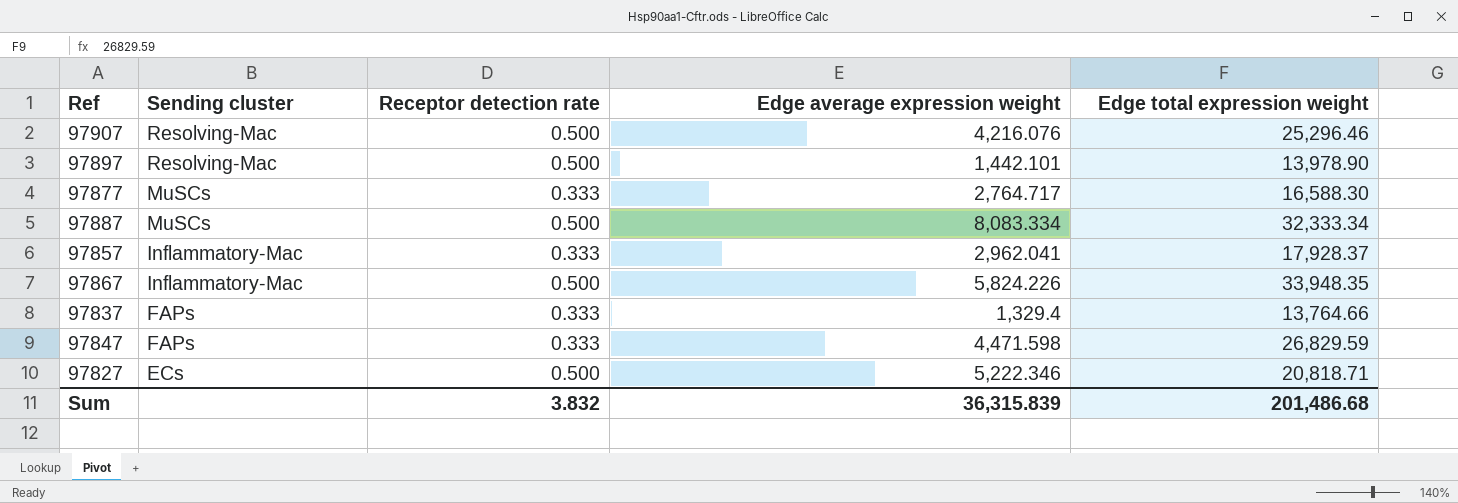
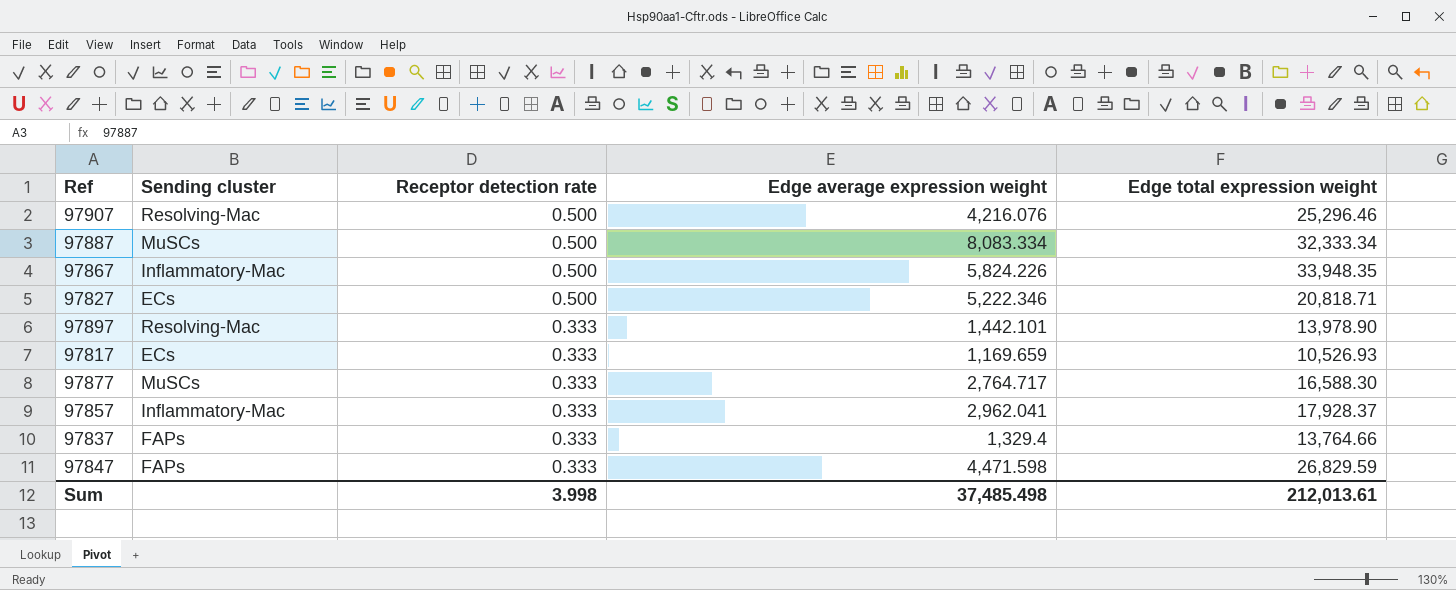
row order: Sending cluster descending -> Receptor detection rate descending
97897 | Receptor detection rate: 0.500 -> 0.333
row 97817: none -> ECs | 0.333 | 1,169.659 | 10,526.93
Sum | Receptor detection rate: 3.832 -> 3.998
Sum | Edge average expression weight: 36,315.839 -> 37,485.498
Sum | Edge total expression weight: 201,486.68 -> 212,013.61

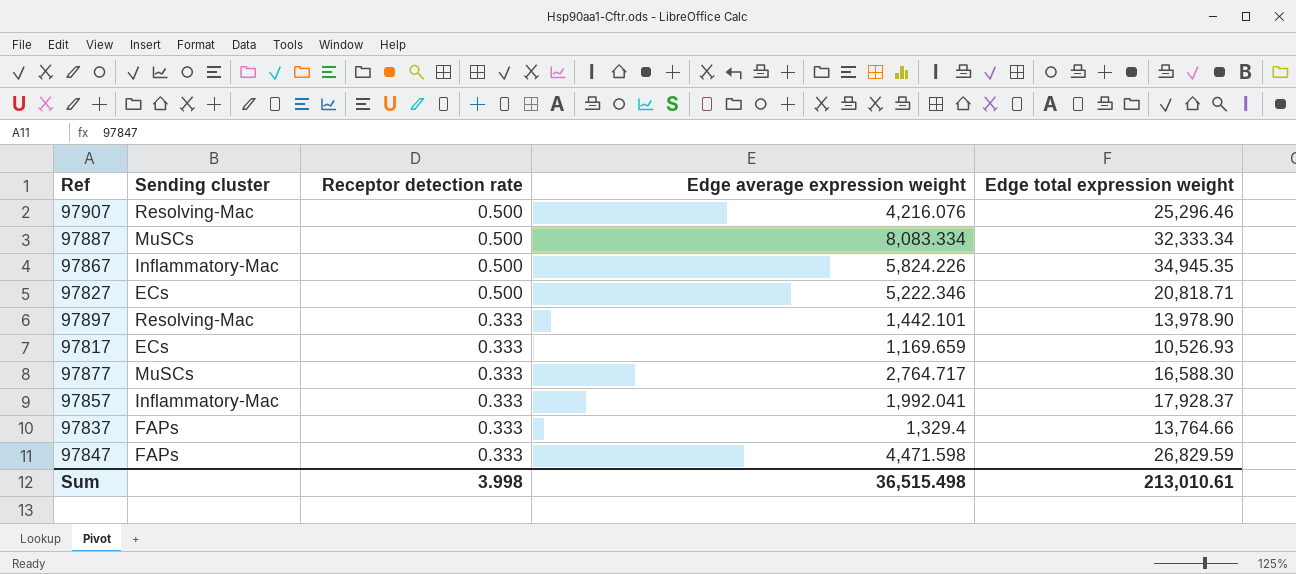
97867 | Edge total expression weight: 33,948.35 -> 34,945.35
97857 | Edge average expression weight: 2,962.041 -> 1,992.041
Sum | Edge average expression weight: 37,485.498 -> 36,515.498
Sum | Edge total expression weight: 212,013.61 -> 213,010.61

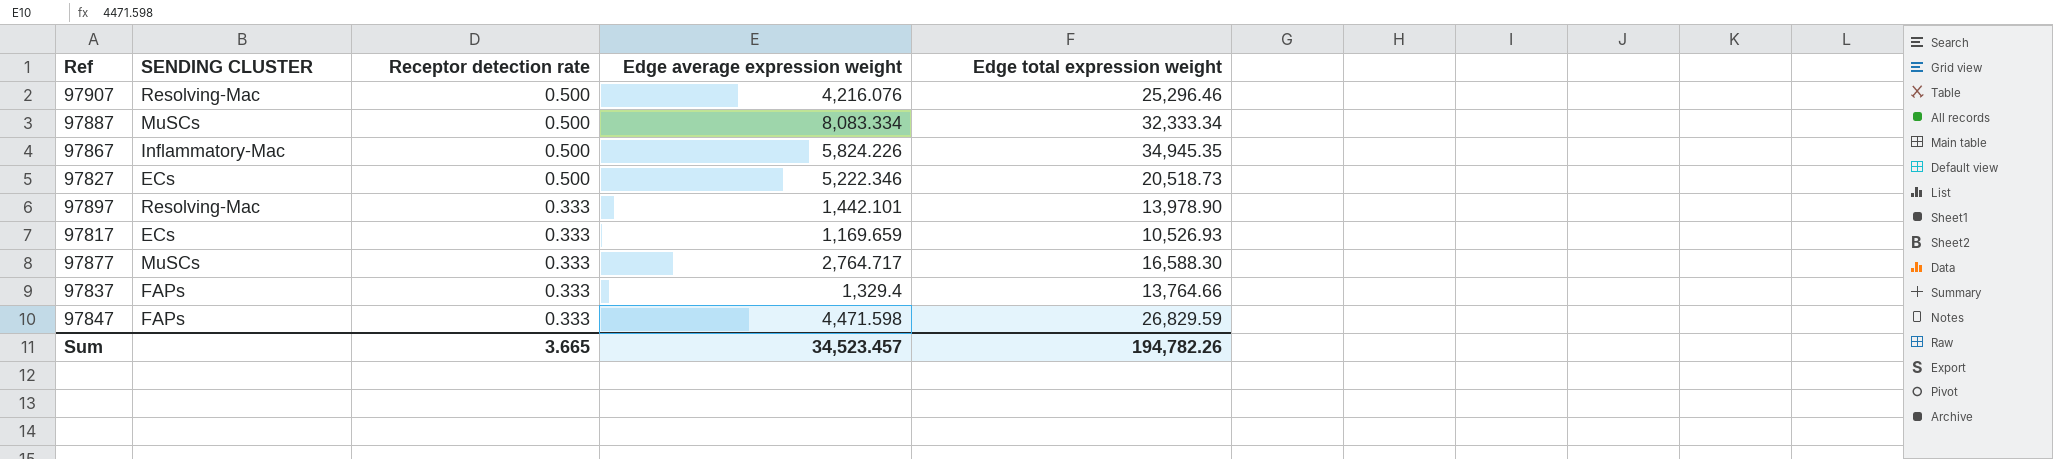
column name: Sending cluster -> SENDING CLUSTER
row 97857: Inflammatory-Mac | 0.333 | 1,992.041 | 17,928.37 -> none
97827 | Edge total expression weight: 20,818.71 -> 20,518.73
Sum | Receptor detection rate: 3.998 -> 3.665
Sum | Edge average expression weight: 36,515.498 -> 34,523.457
Sum | Edge total expression weight: 213,010.61 -> 194,782.26

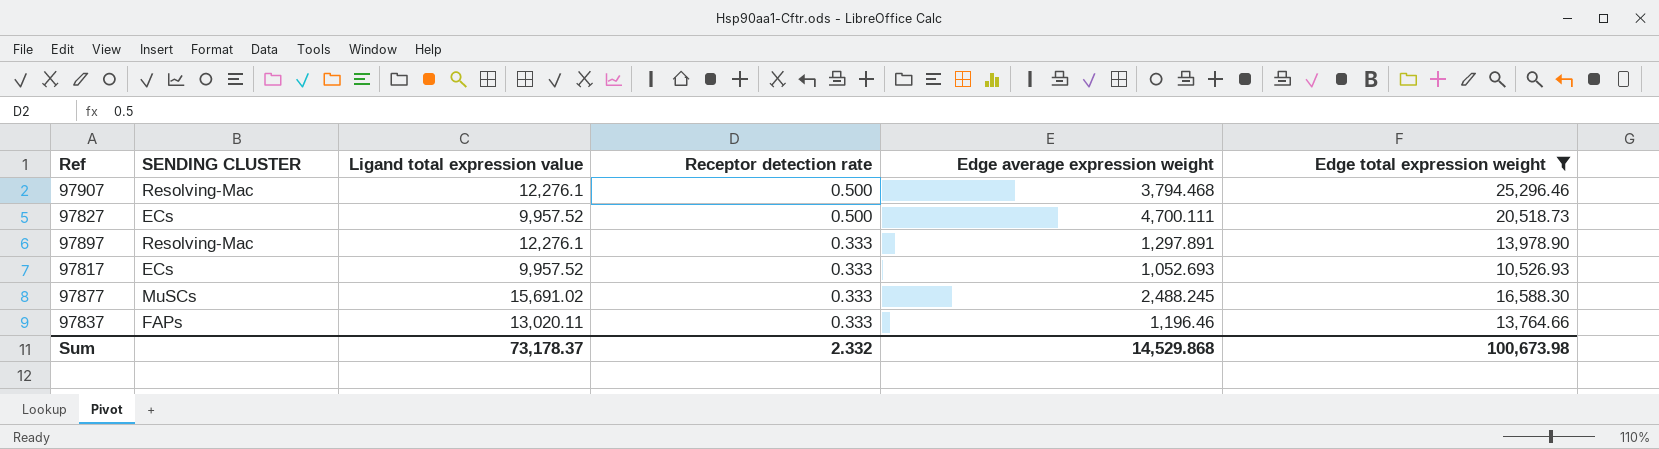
filter: none -> Edge total expression weight <= 25,296.46
column Ligand total expression value | position: none -> 3
97907 | Edge average expression weight: 4,216.076 -> 3,794.468
97827 | Edge average expression weight: 5,222.346 -> 4,700.111
97897 | Edge average expression weight: 1,442.101 -> 1,297.891
97817 | Edge average expression weight: 1,169.659 -> 1,052.693
97877 | Edge average expression weight: 2,764.717 -> 2,488.245
97837 | Edge average expression weight: 1,329.4 -> 1,196.46
Sum | Receptor detection rate: 3.665 -> 2.332
Sum | Edge average expression weight: 34,523.457 -> 14,529.868
Sum | Edge total expression weight: 194,782.26 -> 100,673.98

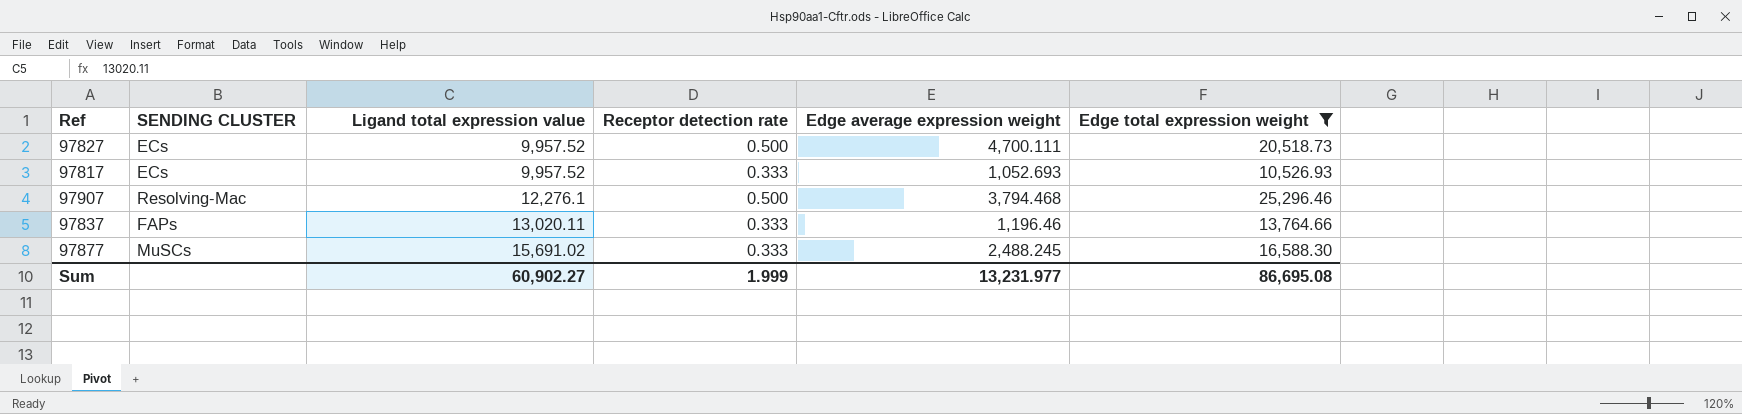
row order: Receptor detection rate descending -> Ligand total expression value ascending
row 97897: Resolving-Mac | 12,276.1 | 0.333 | 1,297.891 | 13,978.90 -> none
Sum | Ligand total expression value: 73,178.37 -> 60,902.27
Sum | Receptor detection rate: 2.332 -> 1.999
Sum | Edge average expression weight: 14,529.868 -> 13,231.977
Sum | Edge total expression weight: 100,673.98 -> 86,695.08

